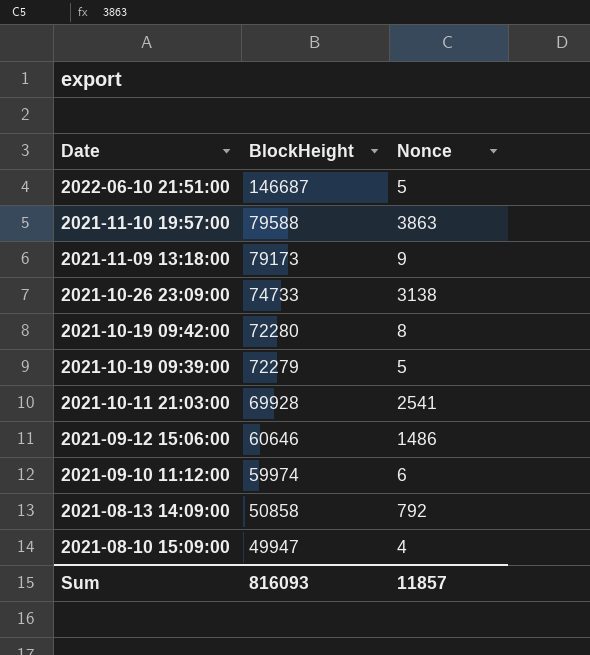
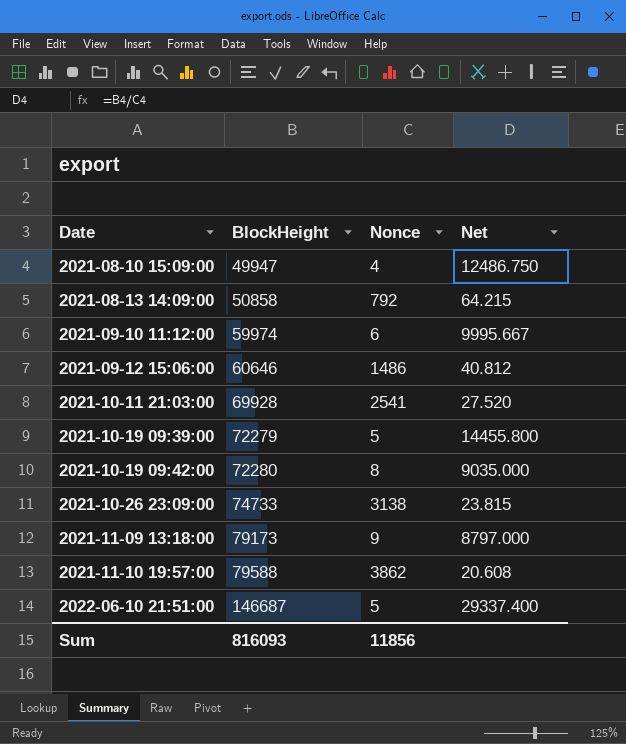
row order: Date descending -> Date ascending
column Net | formula: none -> [BlockHeight] / [Nonce]
2021-11-10 19:57:00 | Nonce: 3863 -> 3862
Sum | Nonce: 11857 -> 11856

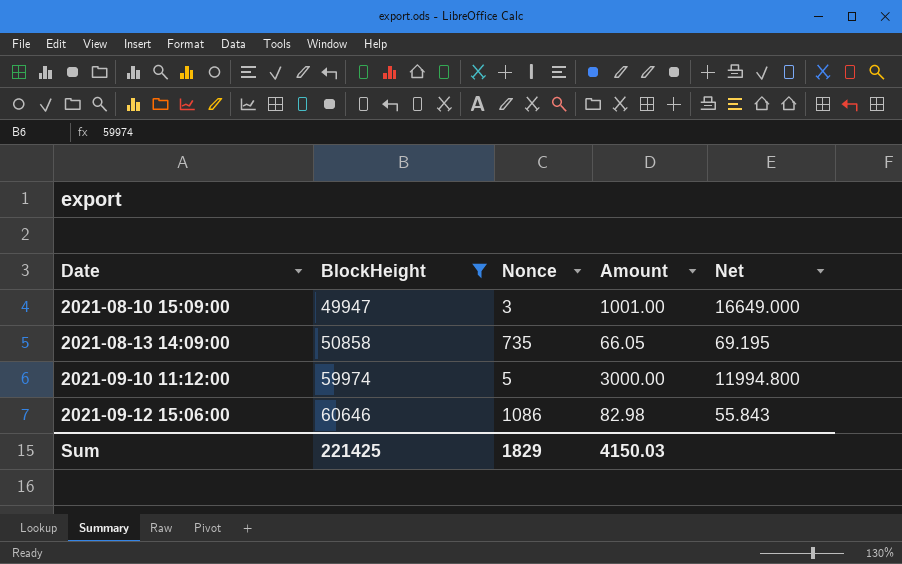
filter: none -> BlockHeight <= 60646
column Amount | position: none -> 4
2021-08-10 15:09:00 | Nonce: 4 -> 3
2021-08-10 15:09:00 | Net: 12486.750 -> 16649.000
2021-08-13 14:09:00 | Nonce: 792 -> 735
2021-08-13 14:09:00 | Net: 64.215 -> 69.195
2021-09-10 11:12:00 | Nonce: 6 -> 5
2021-09-10 11:12:00 | Net: 9995.667 -> 11994.800
2021-09-12 15:06:00 | Nonce: 1486 -> 1086
2021-09-12 15:06:00 | Net: 40.812 -> 55.843
Sum | BlockHeight: 816093 -> 221425
Sum | Nonce: 11856 -> 1829

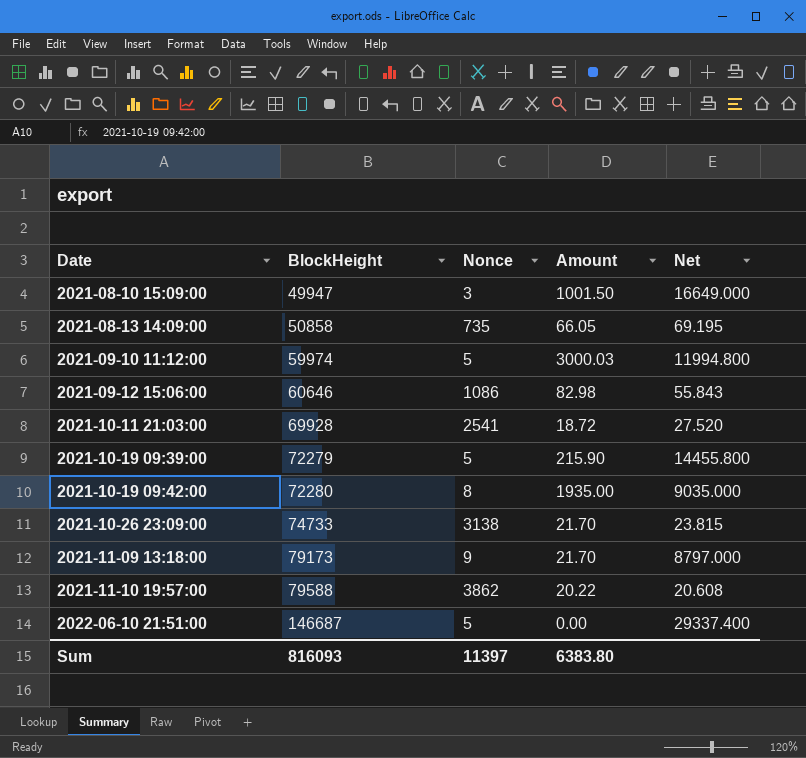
filter: BlockHeight <= 60646 -> none
2021-08-10 15:09:00 | Amount: 1001.00 -> 1001.50
2021-09-10 11:12:00 | Amount: 3000.00 -> 3000.03
Sum | BlockHeight: 221425 -> 816093
Sum | Nonce: 1829 -> 11397
Sum | Amount: 4150.03 -> 6383.80

